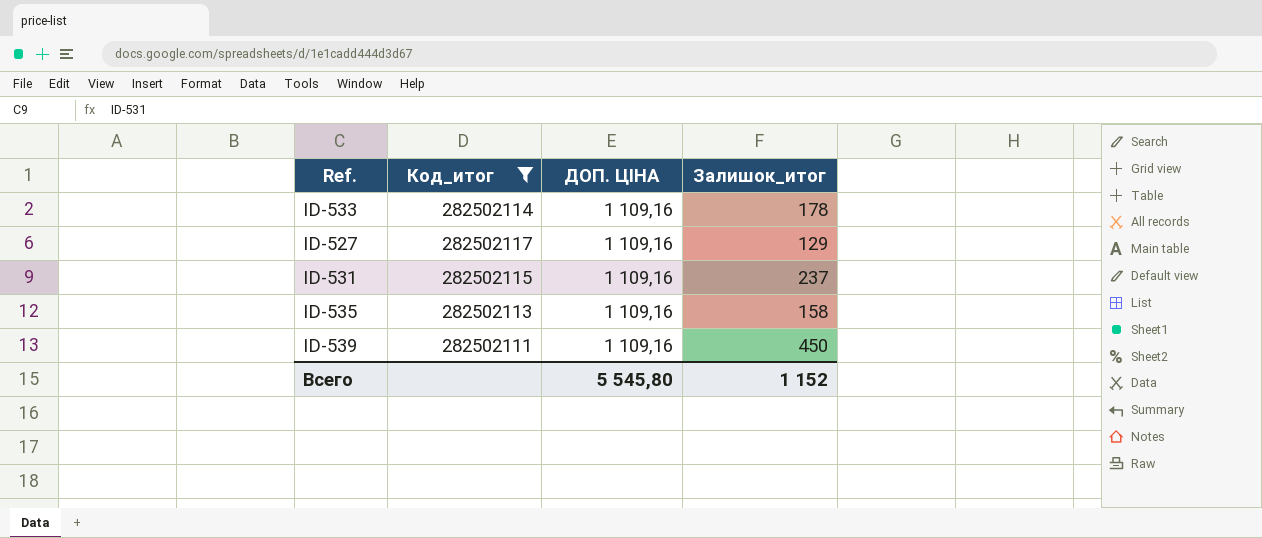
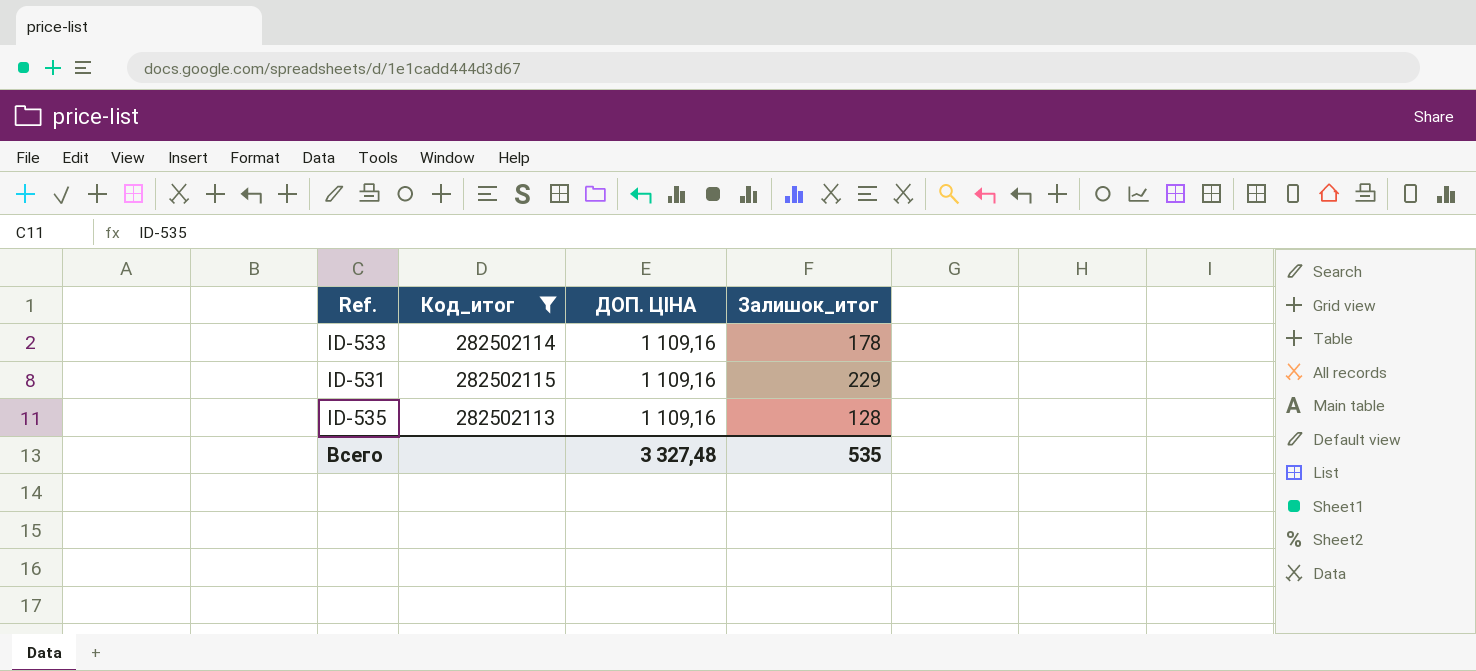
row ID-527: 282502117 | 1 109,16 | 129 -> none
row ID-539: 282502111 | 1 109,16 | 450 -> none
ID-531 | Залишок_итог: 237 -> 229
ID-535 | Залишок_итог: 158 -> 128
Всего | ДОП. ЦІНА: 5 545,80 -> 3 327,48
Всего | Залишок_итог: 1 152 -> 535

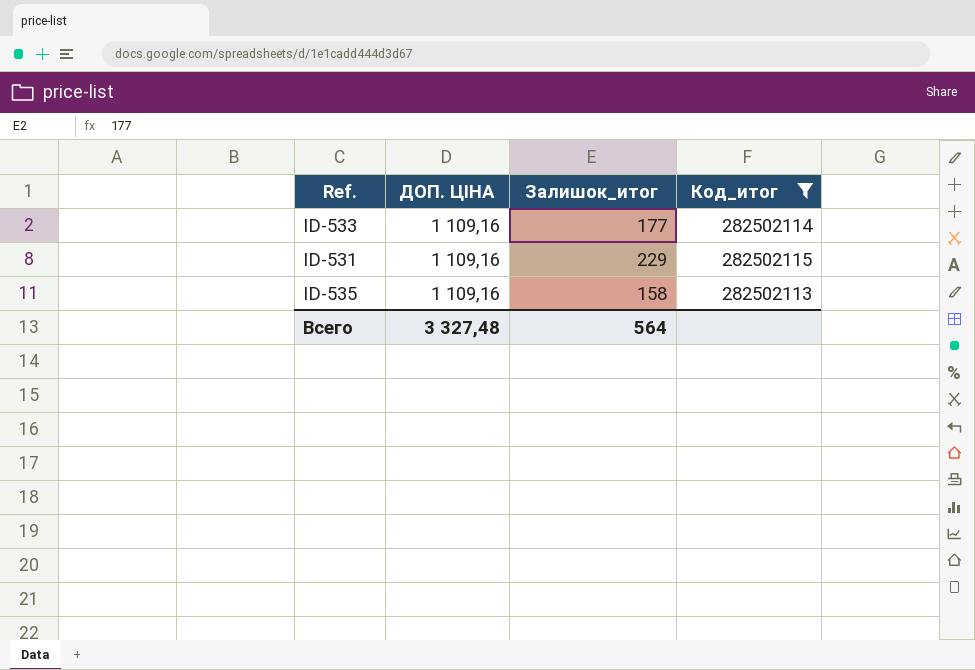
column Код_итог | position: 2 -> 4
ID-533 | Залишок_итог: 178 -> 177
ID-535 | Залишок_итог: 128 -> 158
Всего | Залишок_итог: 535 -> 564

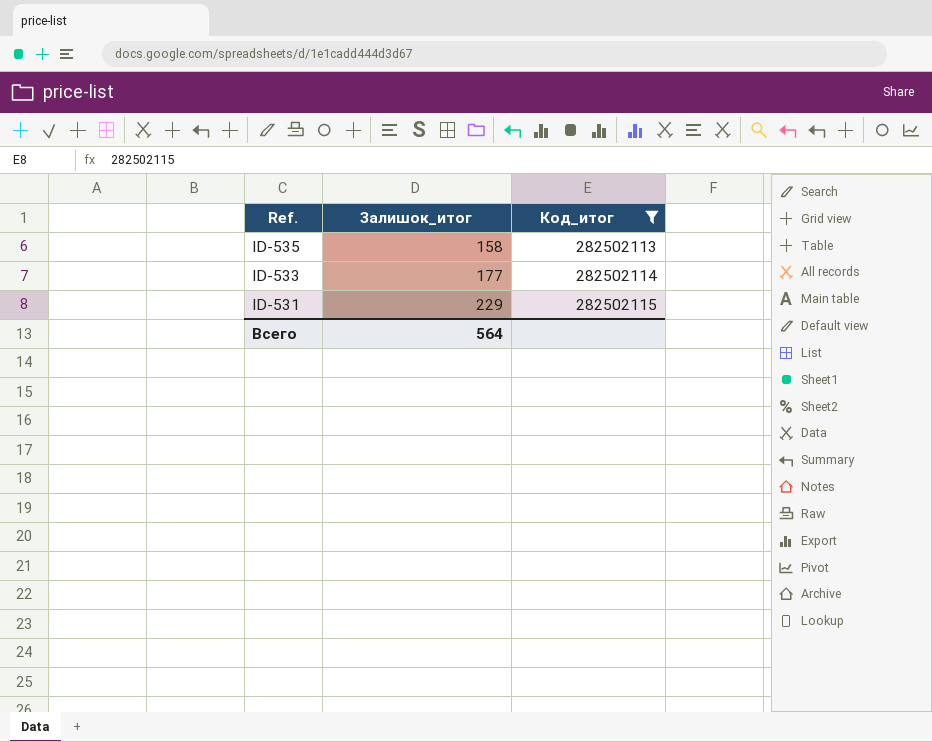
row order: none -> Ref. descending
column ДОП. ЦІНА | position: 2 -> none

